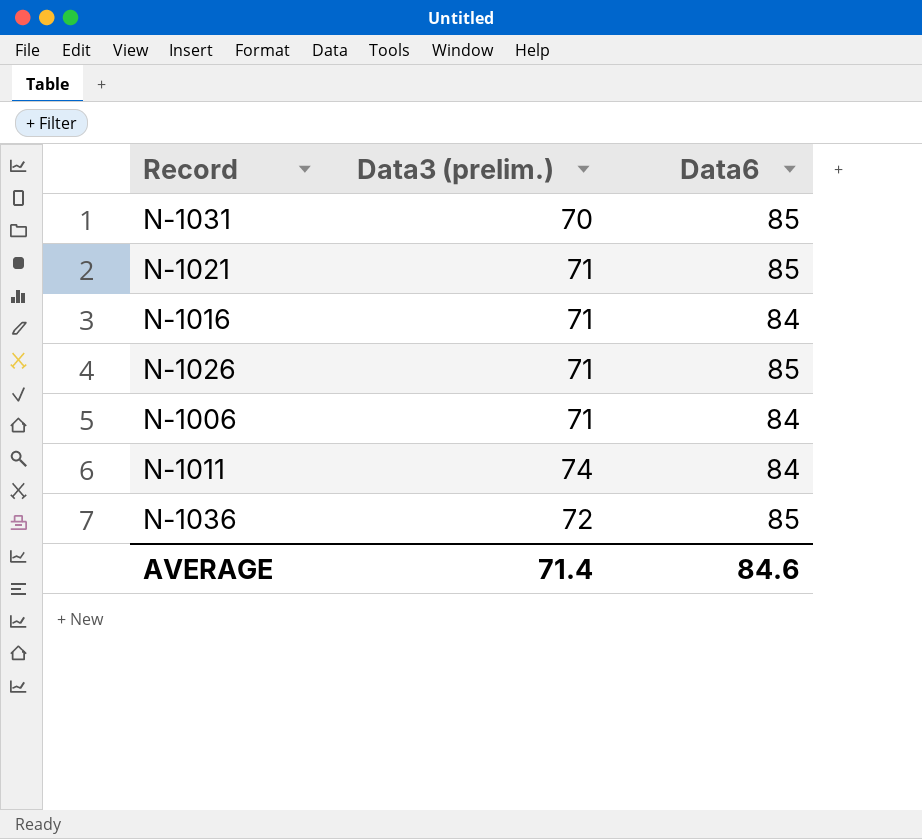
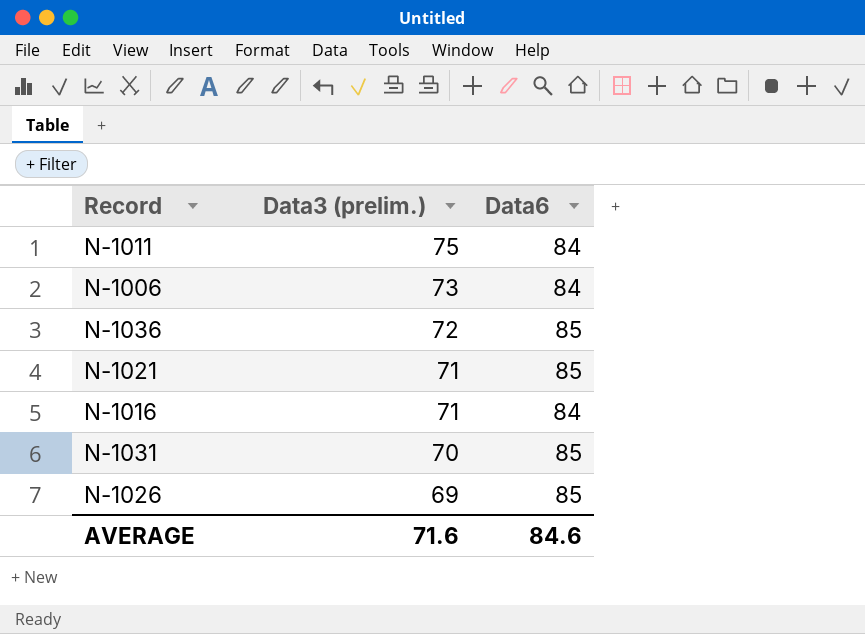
row order: none -> Data3 (prelim.) descending
N-1011 | Data3 (prelim.): 74 -> 75
N-1006 | Data3 (prelim.): 71 -> 73
N-1026 | Data3 (prelim.): 71 -> 69
AVERAGE | Data3 (prelim.): 71.4 -> 71.6

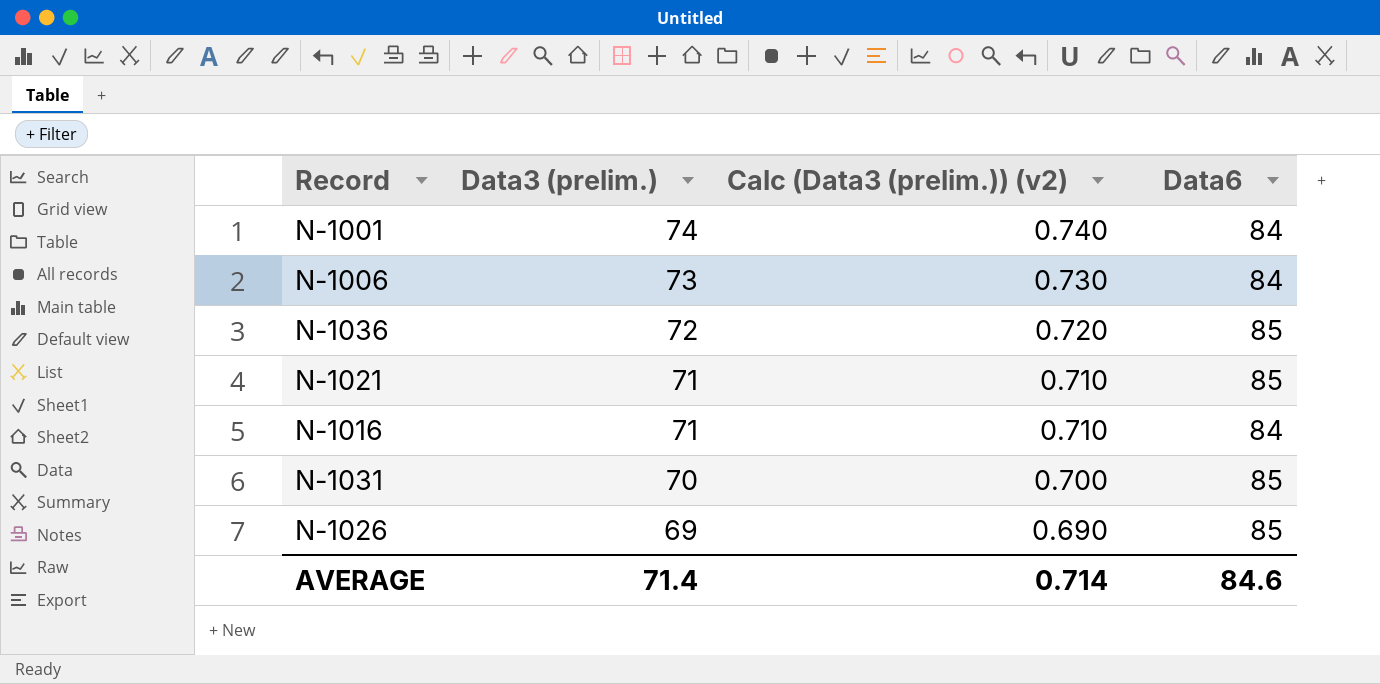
column Calc (Data3 (prelim.)) (v2) | formula: none -> [Data3 (prelim.)] * 0.01
row N-1011: 75 | 84 -> none
row N-1001: none -> 74 | 0.740 | 84
AVERAGE | Data3 (prelim.): 71.6 -> 71.4

